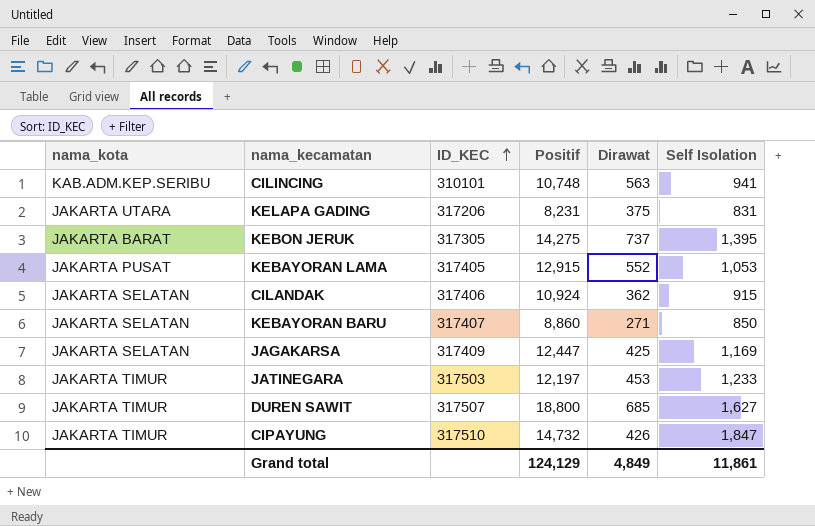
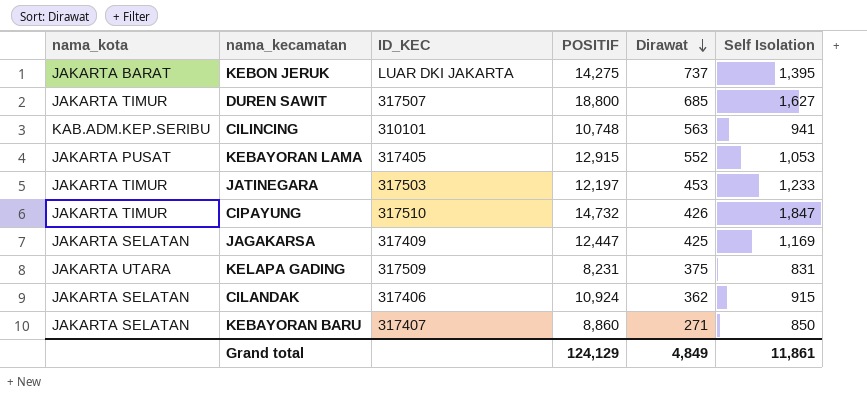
row order: ID_KEC ascending -> Dirawat descending
column name: Positif -> POSITIF
KEBON JERUK | ID_KEC: 317305 -> LUAR DKI JAKARTA
KELAPA GADING | ID_KEC: 317206 -> 317509

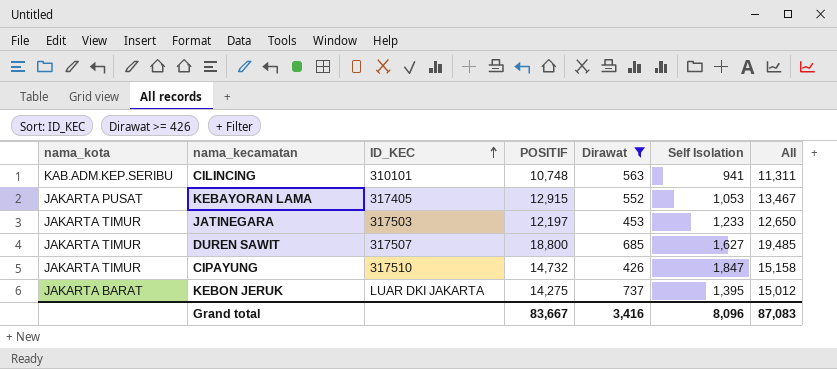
filter: none -> Dirawat >= 426
row order: Dirawat descending -> ID_KEC ascending
column All | formula: none -> [POSITIF] + [Dirawat]
Grand total | POSITIF: 124,129 -> 83,667
Grand total | Dirawat: 4,849 -> 3,416
Grand total | Self Isolation: 11,861 -> 8,096

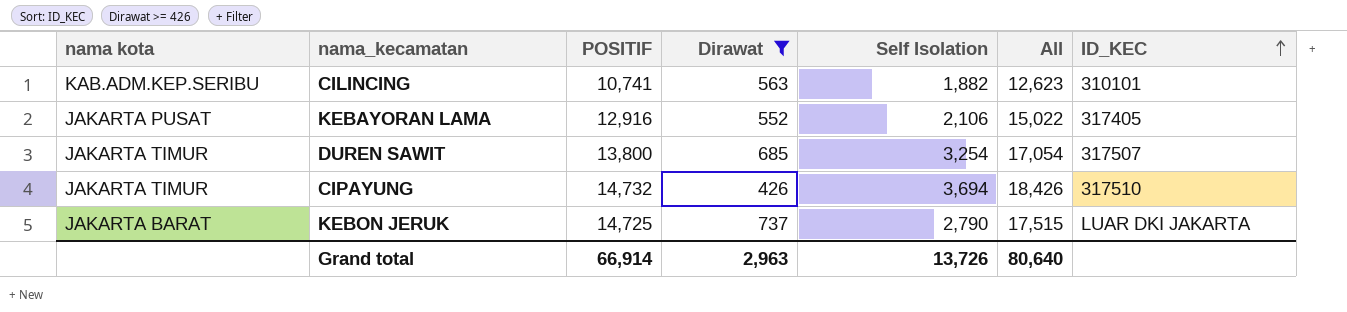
column name: nama_kota -> nama kota
column All | formula: [POSITIF] + [Dirawat] -> [POSITIF] + [Self Isolation]
column ID_KEC | position: 3 -> 7
row JATINEGARA: JAKARTA TIMUR | 317503 | 12,197 | 453 | 1,233 | 12,650 -> none
CILINCING | POSITIF: 10,748 -> 10,741
CILINCING | Self Isolation: 941 -> 1,882
KEBAYORAN LAMA | POSITIF: 12,915 -> 12,916
KEBAYORAN LAMA | Self Isolation: 1,053 -> 2,106
DUREN SAWIT | POSITIF: 18,800 -> 13,800
DUREN SAWIT | Self Isolation: 1,627 -> 3,254
CIPAYUNG | Self Isolation: 1,847 -> 3,694
KEBON JERUK | POSITIF: 14,275 -> 14,725
KEBON JERUK | Self Isolation: 1,395 -> 2,790
Grand total | POSITIF: 83,667 -> 66,914
Grand total | Dirawat: 3,416 -> 2,963
Grand total | Self Isolation: 8,096 -> 13,726
Grand total | All: 87,083 -> 80,640

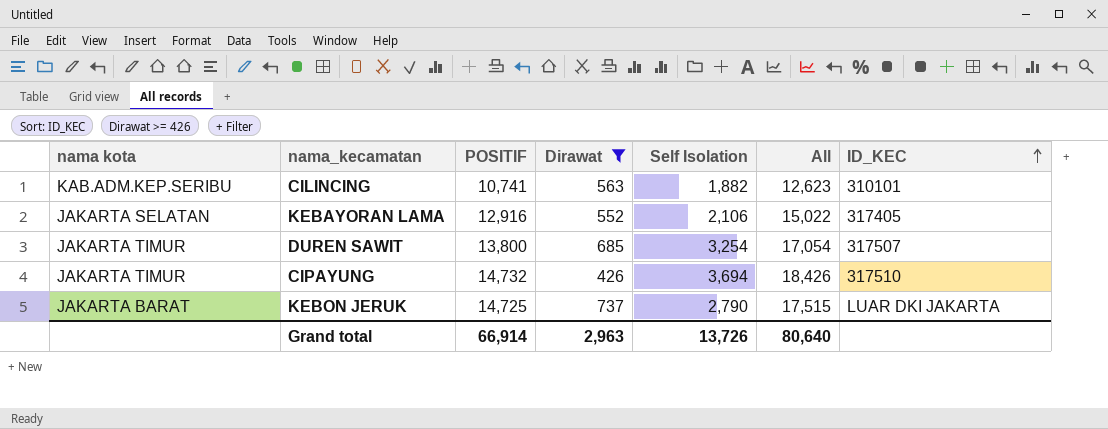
KEBAYORAN LAMA | nama kota: JAKARTA PUSAT -> JAKARTA SELATAN

